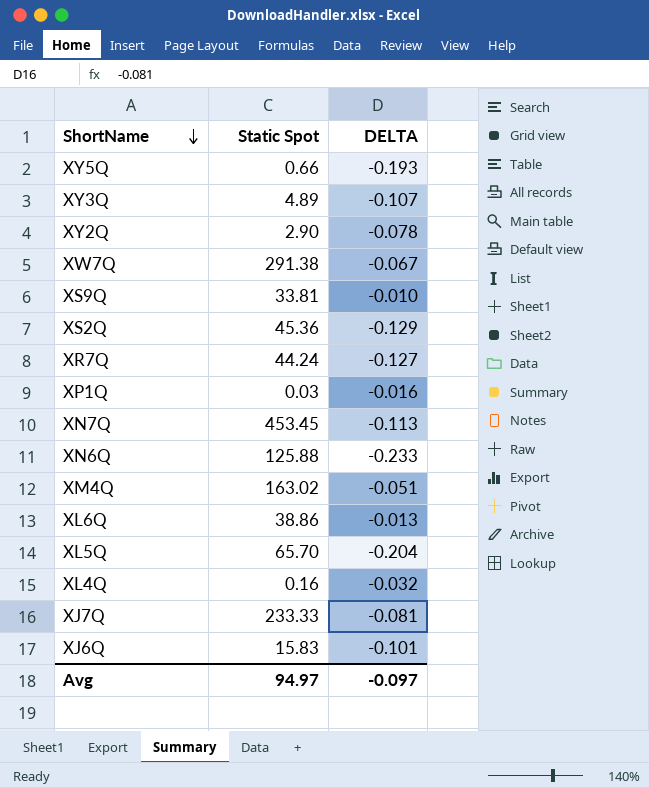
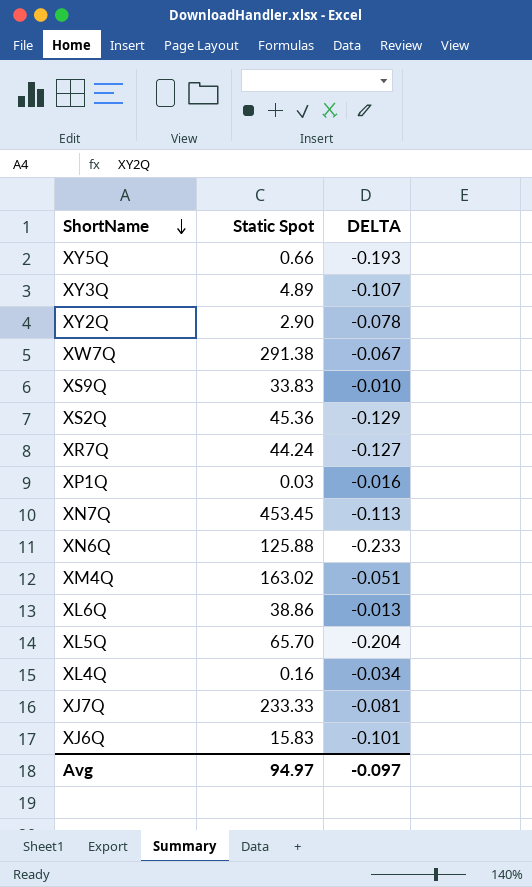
XS9Q | Static Spot: 33.81 -> 33.83
XL4Q | DELTA: -0.032 -> -0.034

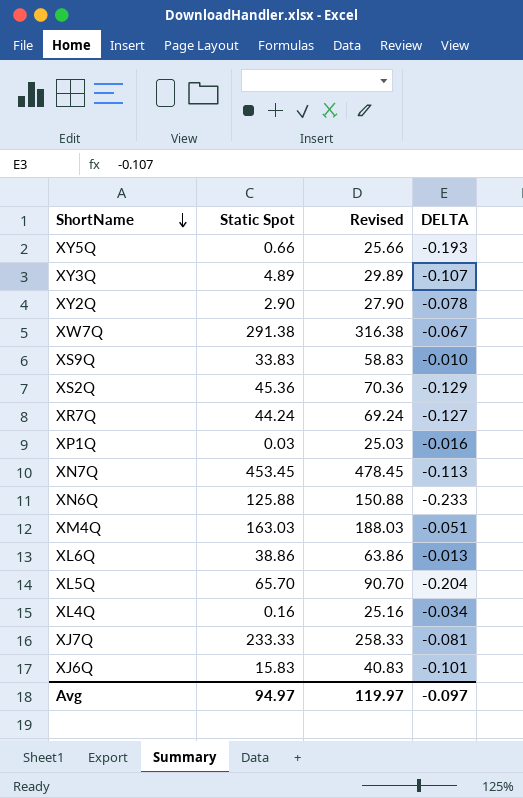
column Revised | formula: none -> [Static Spot] + 25
XM4Q | Static Spot: 163.02 -> 163.03

